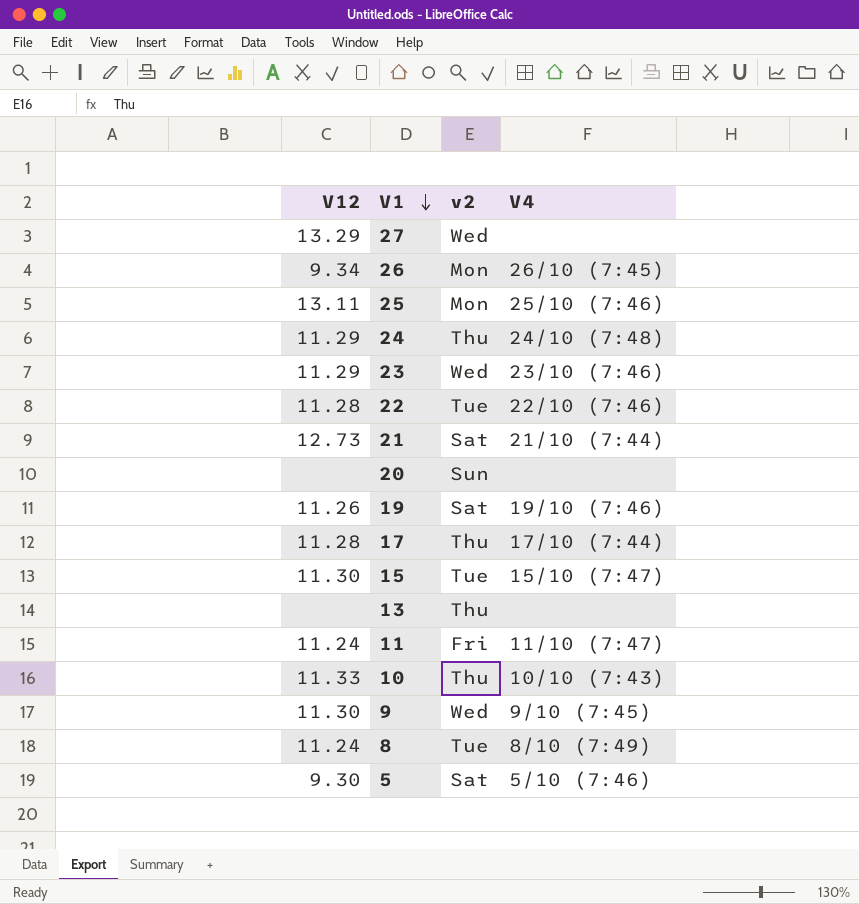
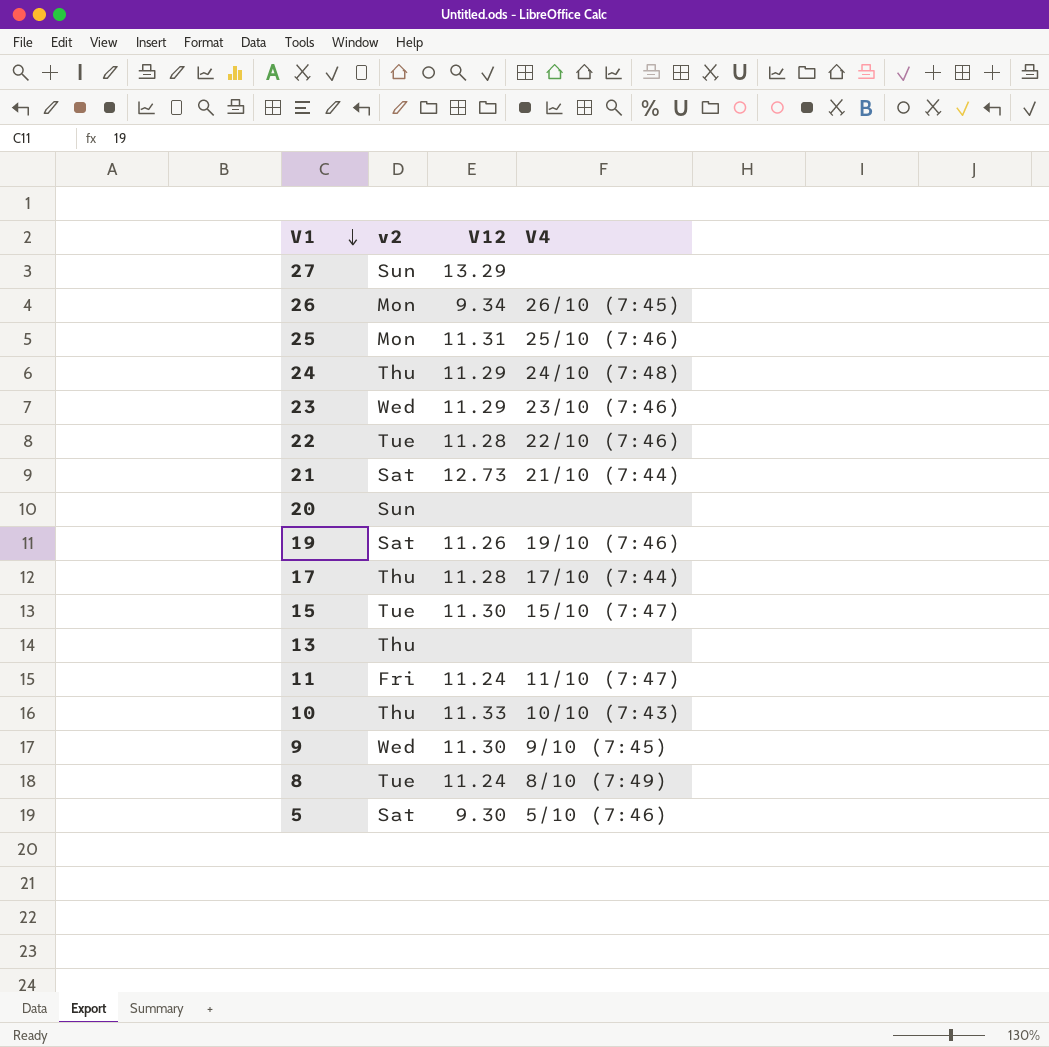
column V12 | position: 1 -> 3
27 | v2: Wed -> Sun
25 | V12: 13.11 -> 11.31

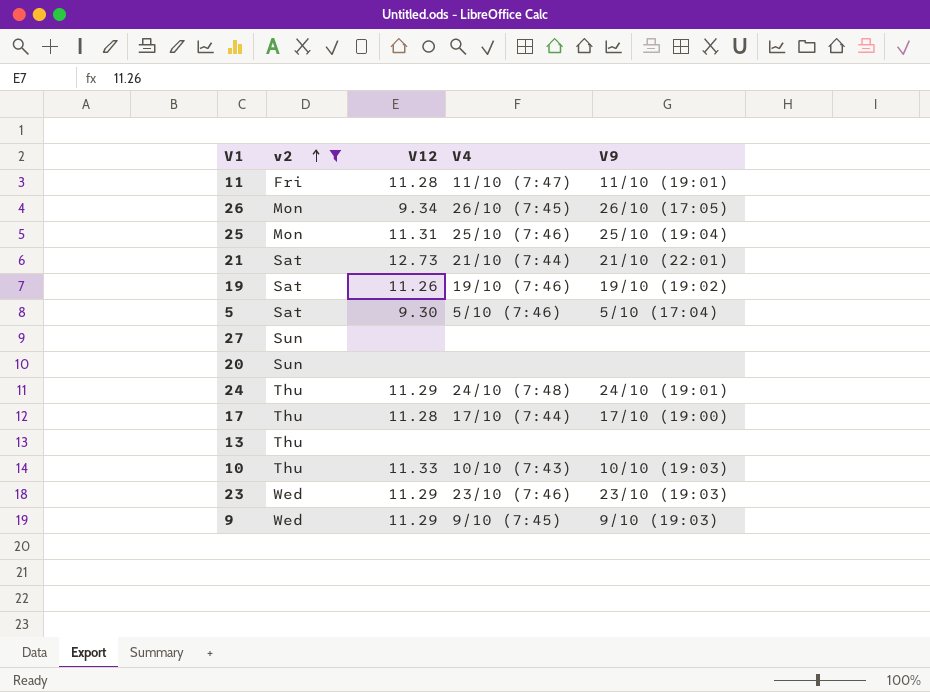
filter: none -> v2 != Tue
row order: V1 descending -> v2 ascending
column V9 | position: none -> 5
11 | V12: 11.24 -> 11.28
27 | V12: 13.29 -> none
9 | V12: 11.30 -> 11.29

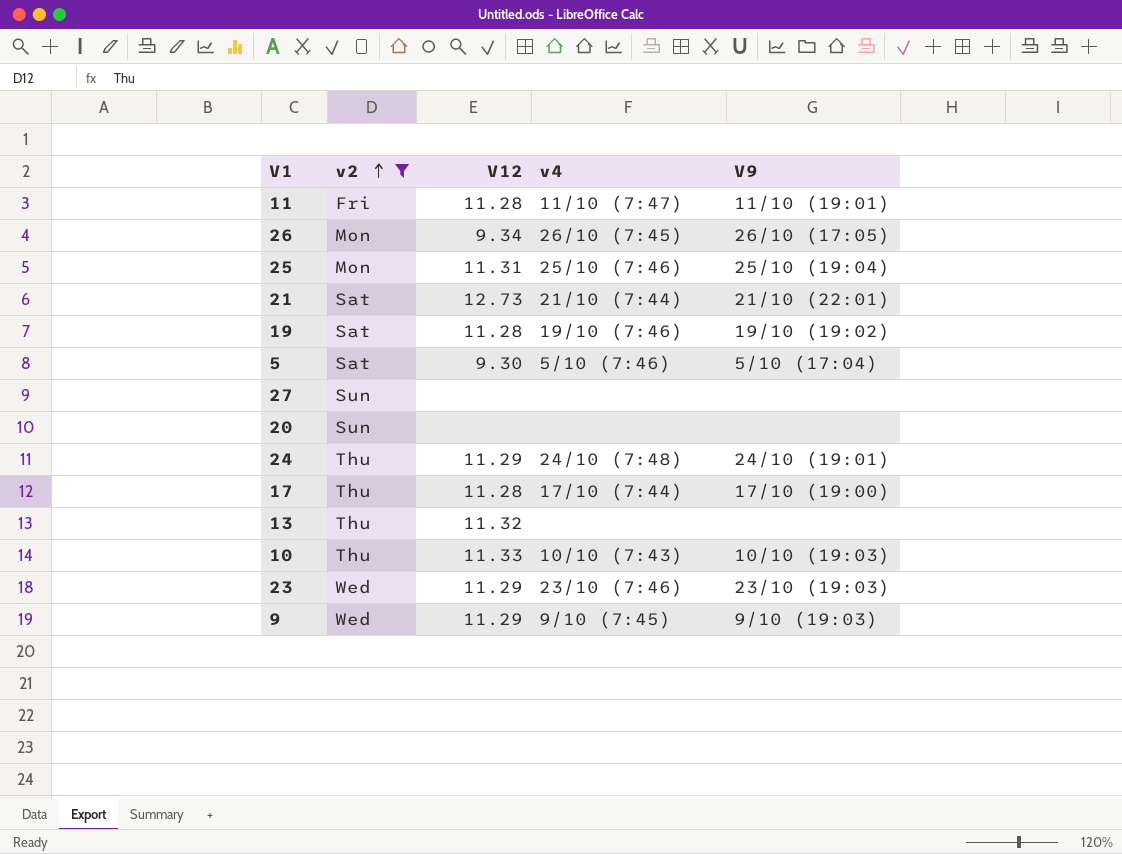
column name: V4 -> v4
19 | V12: 11.26 -> 11.28
13 | V12: none -> 11.32

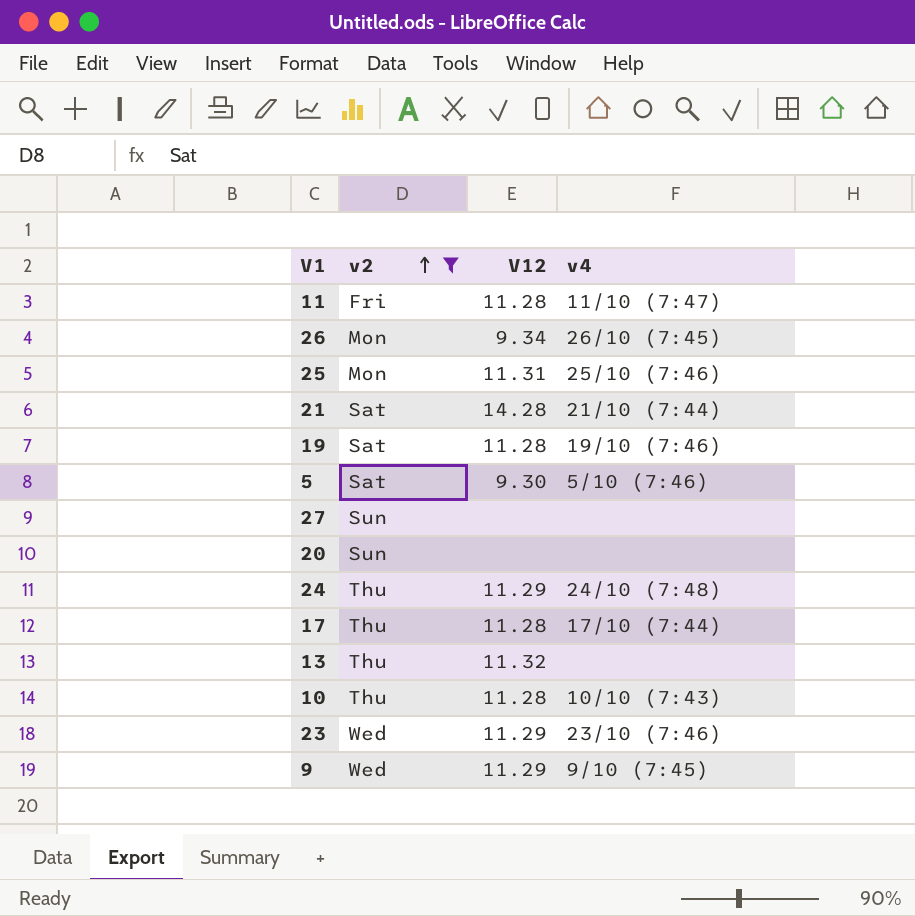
column V9 | position: 5 -> none
21 | V12: 12.73 -> 14.28
10 | V12: 11.33 -> 11.28

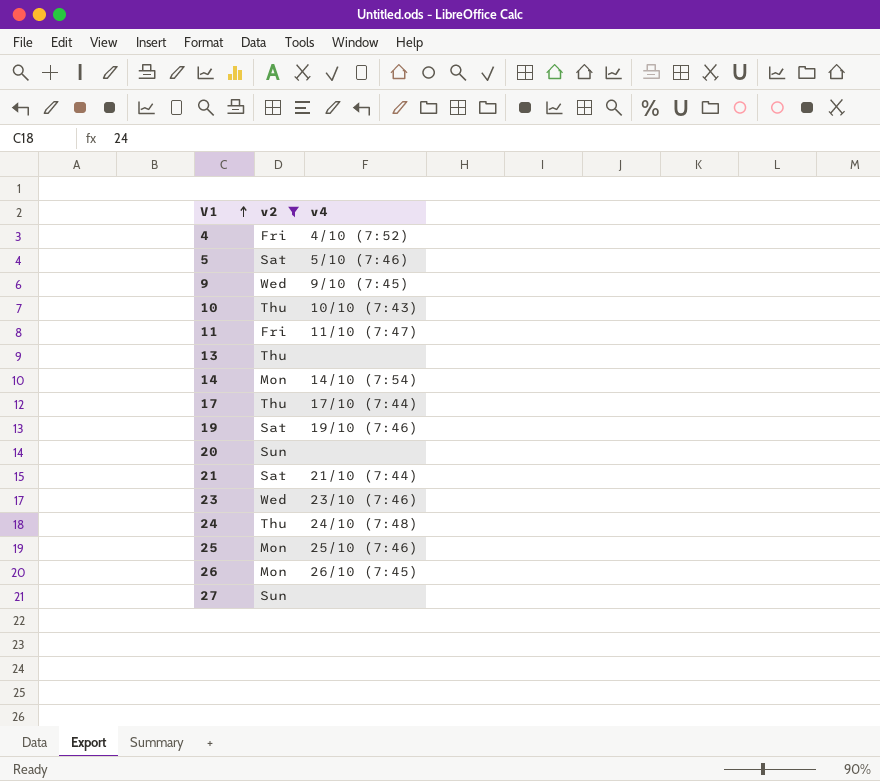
row order: v2 ascending -> V1 ascending
column V12 | position: 3 -> none
row 4: none -> Fri | 4/10 (7:52)
row 14: none -> Mon | 14/10 (7:54)

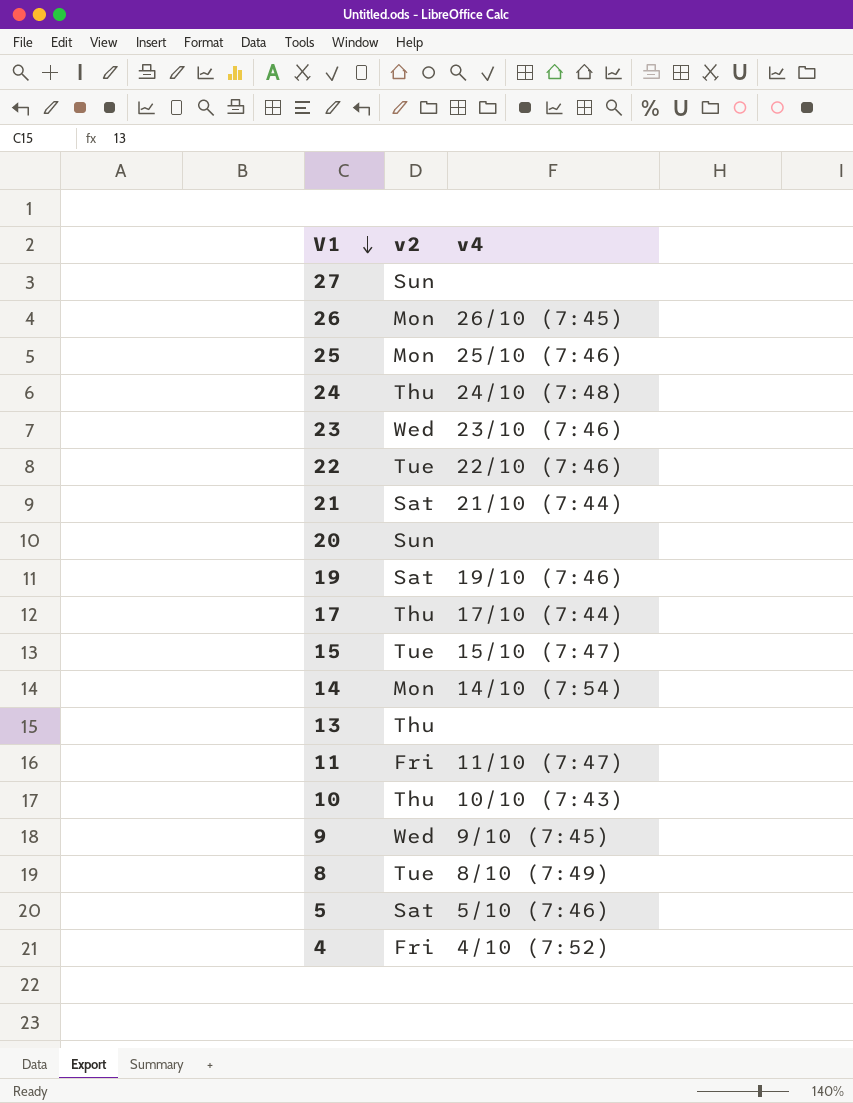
filter: v2 != Tue -> none
row order: V1 ascending -> V1 descending

